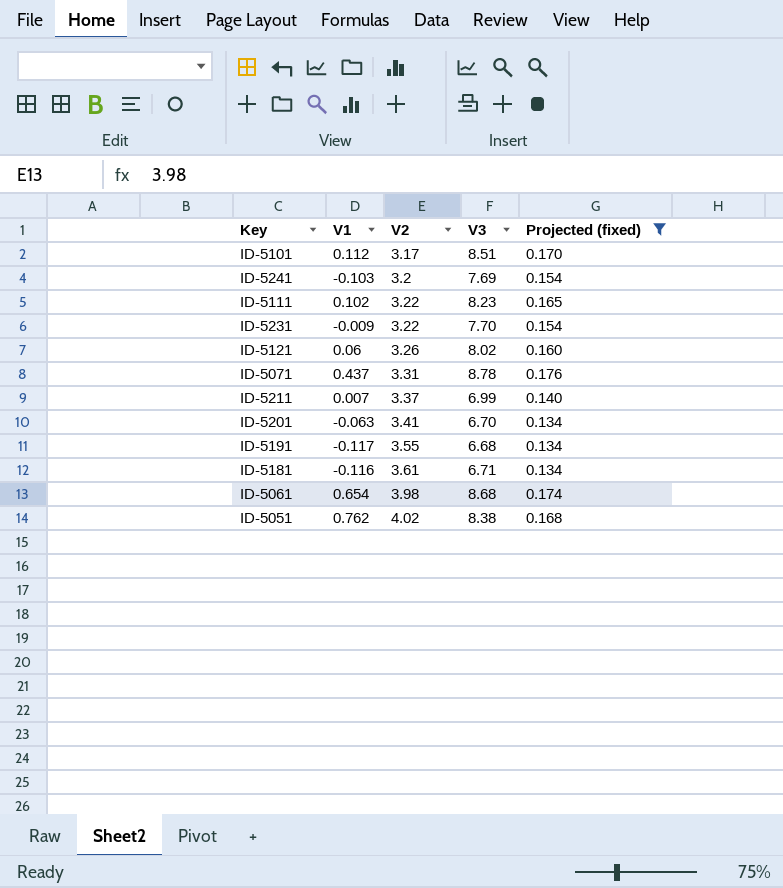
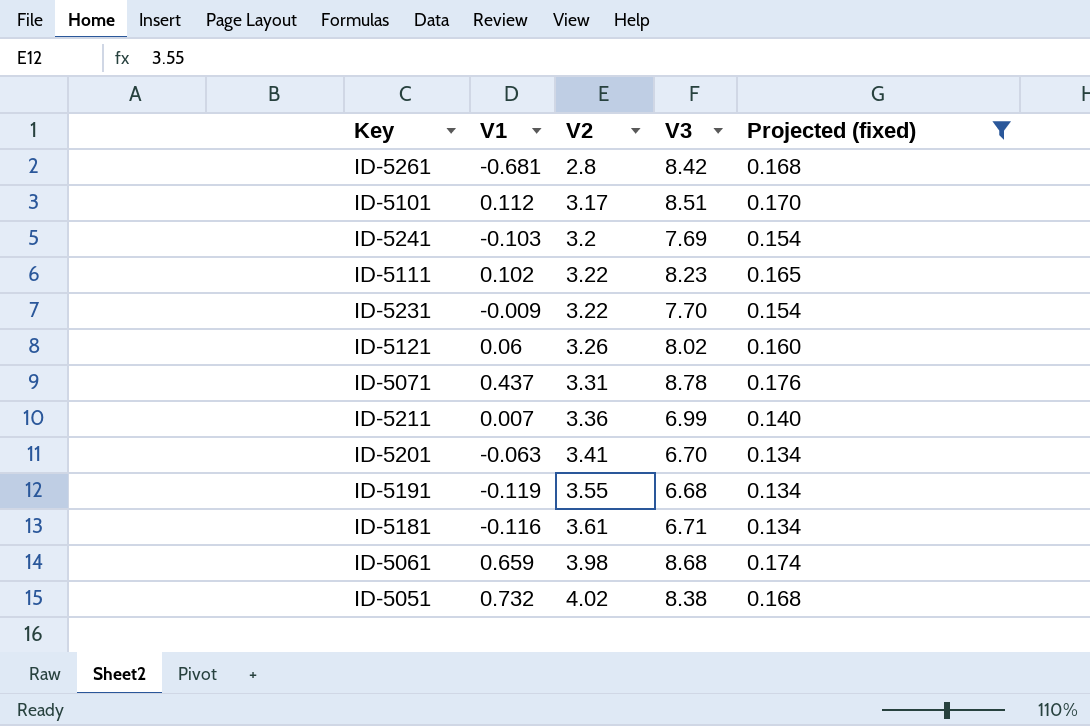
row ID-5261: none -> -0.681 | 2.8 | 8.42 | 0.168
ID-5211 | V2: 3.37 -> 3.36
ID-5191 | V1: -0.117 -> -0.119
ID-5061 | V1: 0.654 -> 0.659
ID-5051 | V1: 0.762 -> 0.732

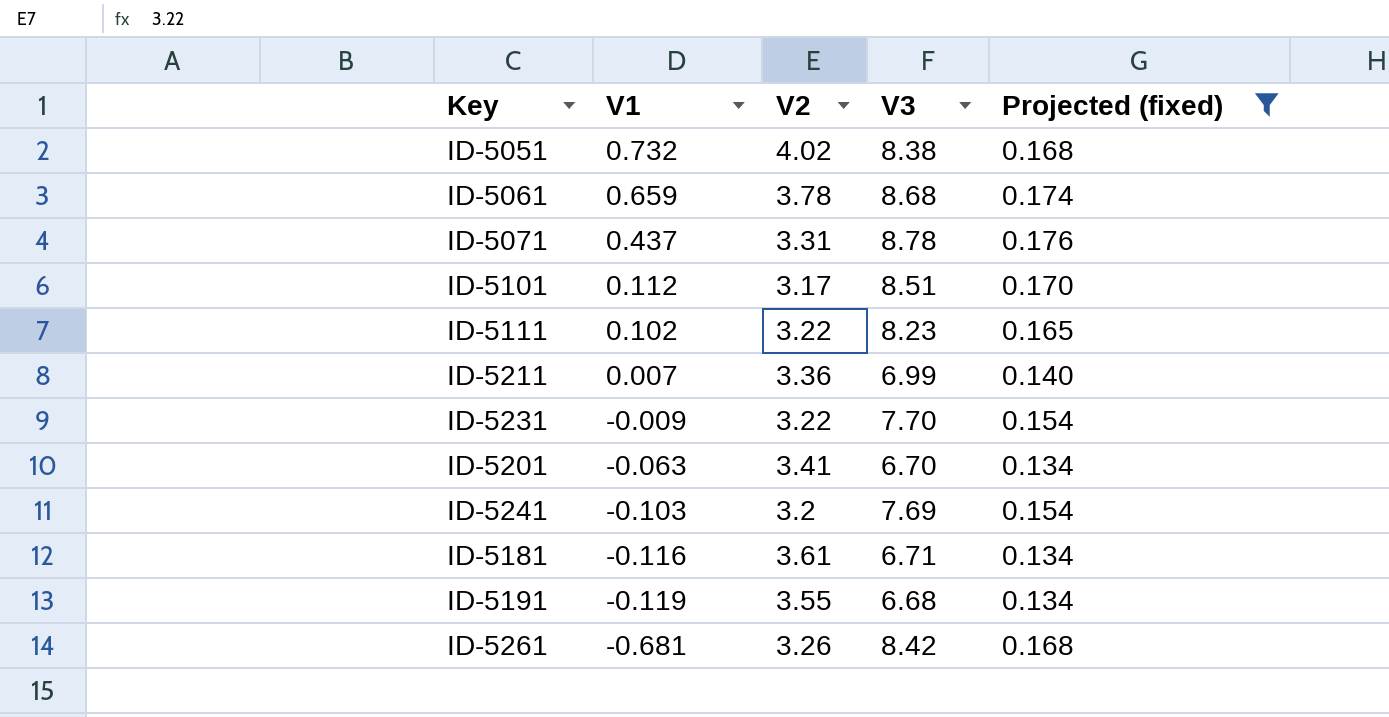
row order: V2 ascending -> V1 descending
row ID-5121: 0.06 | 3.26 | 8.02 | 0.160 -> none
ID-5061 | V2: 3.98 -> 3.78
ID-5261 | V2: 2.8 -> 3.26

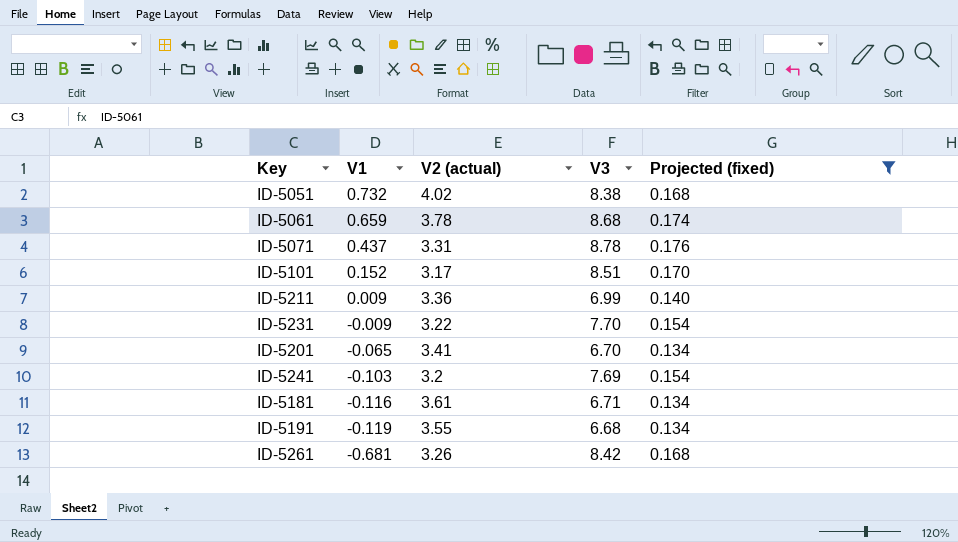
column name: V2 -> V2 (actual)
row ID-5111: 0.102 | 3.22 | 8.23 | 0.165 -> none
ID-5101 | V1: 0.112 -> 0.152
ID-5211 | V1: 0.007 -> 0.009
ID-5201 | V1: -0.063 -> -0.065

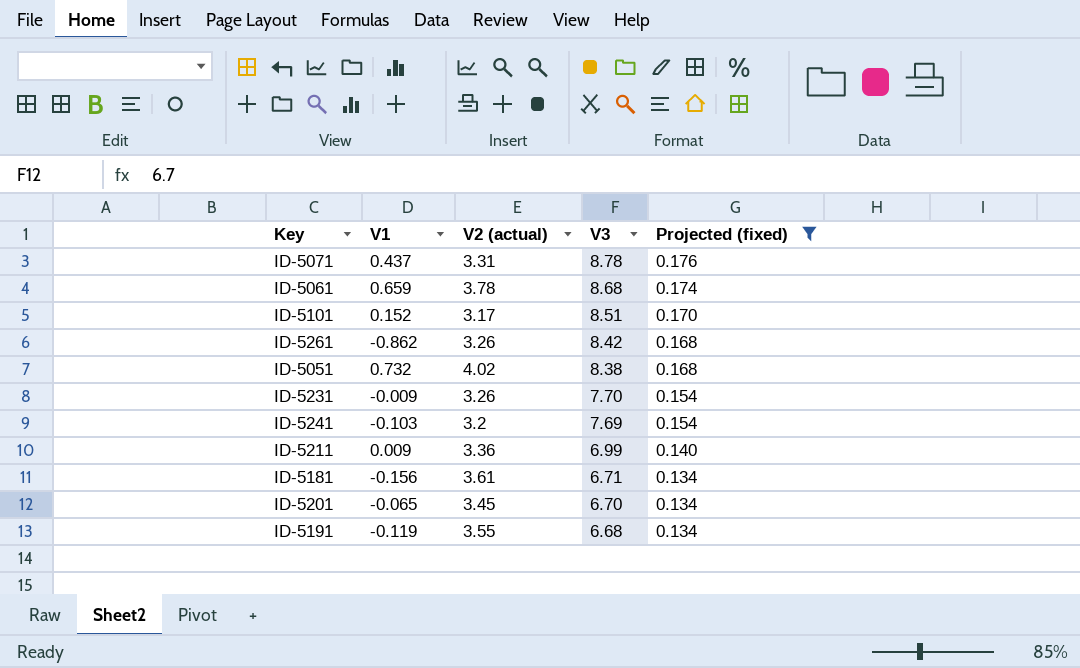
row order: V1 descending -> V3 descending
ID-5261 | V1: -0.681 -> -0.862
ID-5231 | V2 (actual): 3.22 -> 3.26
ID-5181 | V1: -0.116 -> -0.156
ID-5201 | V2 (actual): 3.41 -> 3.45

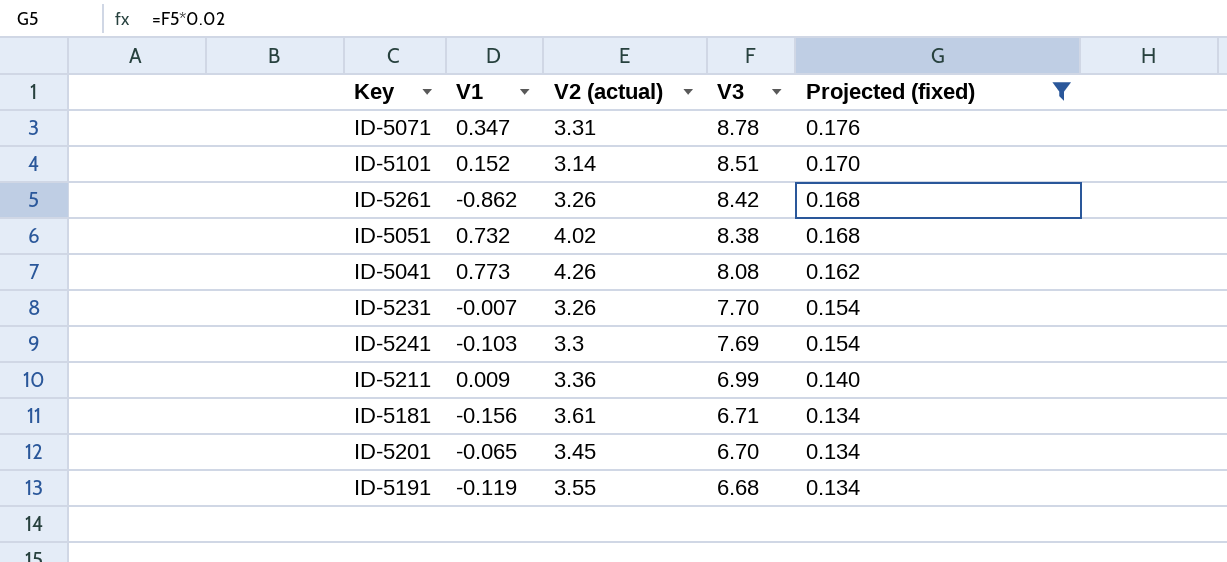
row ID-5061: 0.659 | 3.78 | 8.68 | 0.174 -> none
ID-5071 | V1: 0.437 -> 0.347
ID-5101 | V2 (actual): 3.17 -> 3.14
row ID-5041: none -> 0.773 | 4.26 | 8.08 | 0.162
ID-5231 | V1: -0.009 -> -0.007
ID-5241 | V2 (actual): 3.2 -> 3.3

